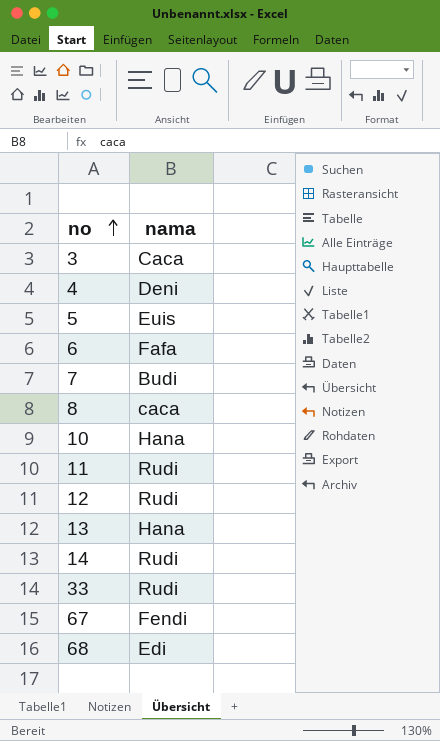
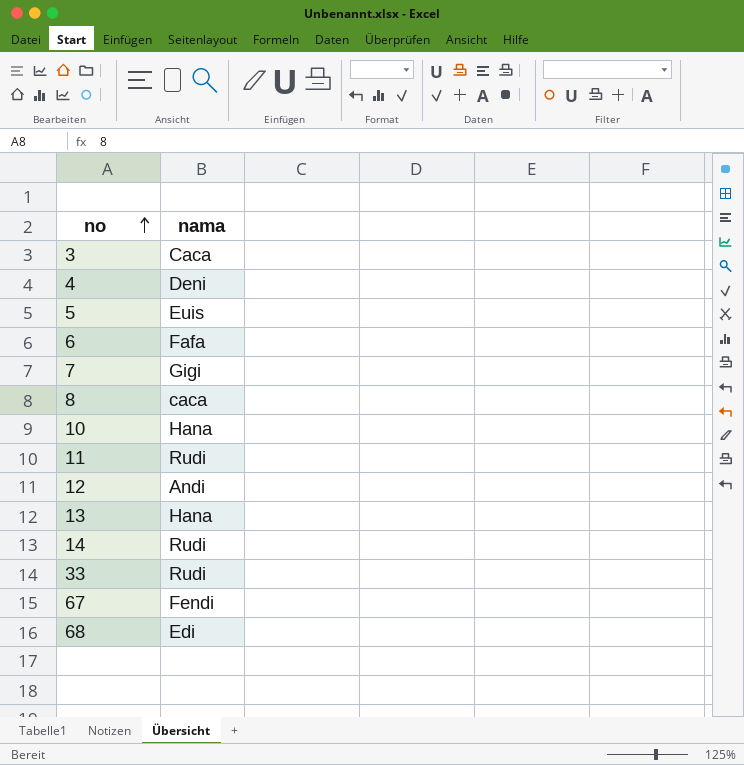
7 | nama: Budi -> Gigi
12 | nama: Rudi -> Andi

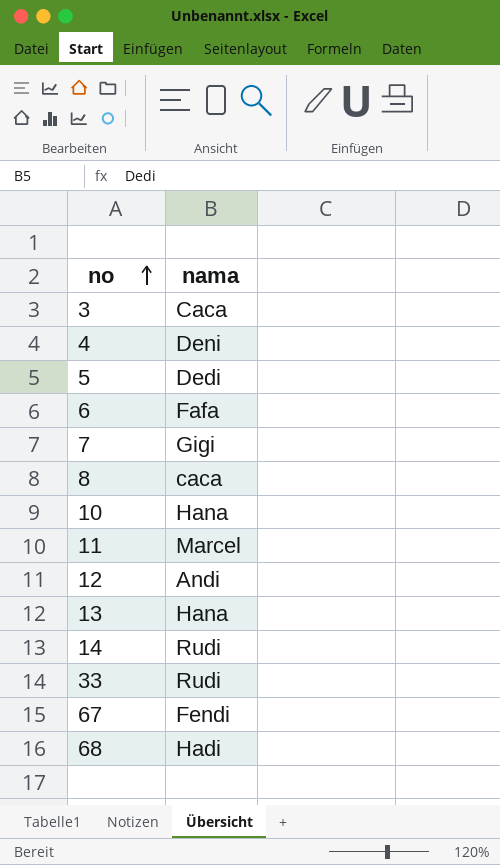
5 | nama: Euis -> Dedi
11 | nama: Rudi -> Marcel
68 | nama: Edi -> Hadi

